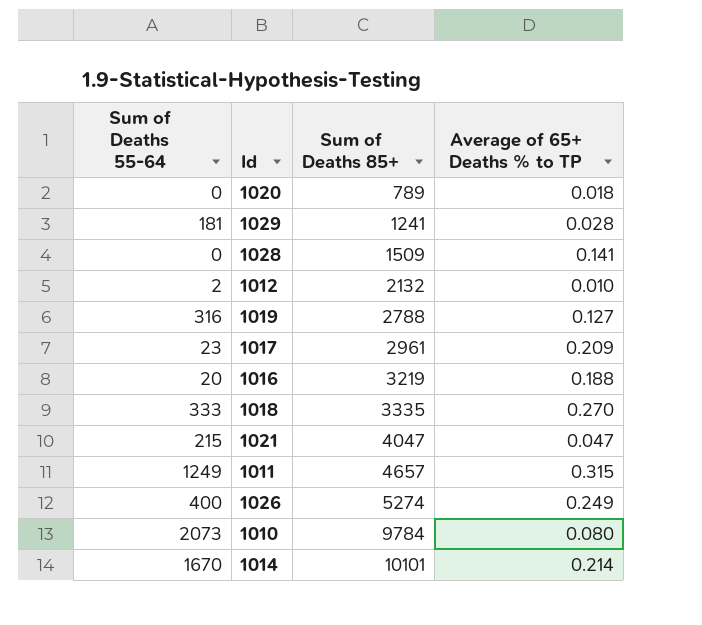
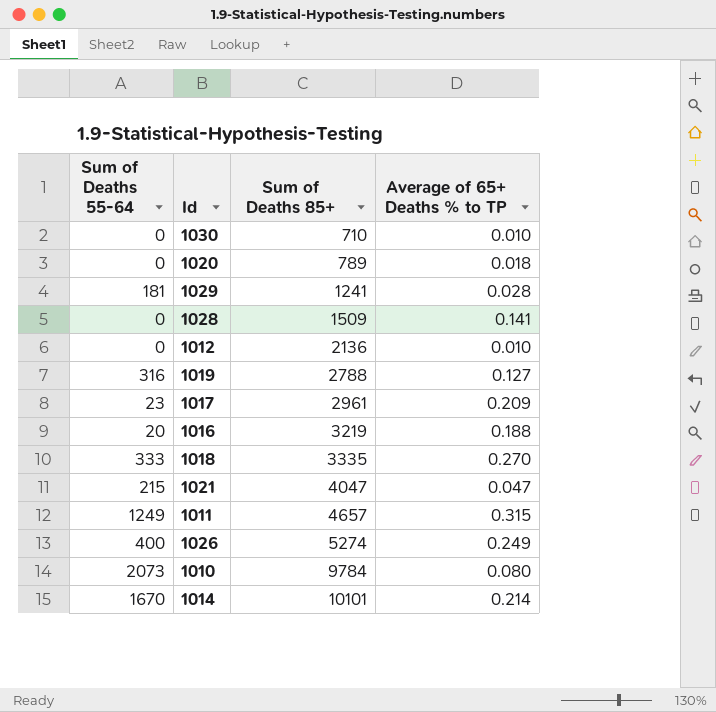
row 1030: none -> 0 | 710 | 0.010
1012 | Sum of Deaths 55-64: 2 -> 0
1012 | Sum of Deaths 85+: 2132 -> 2136

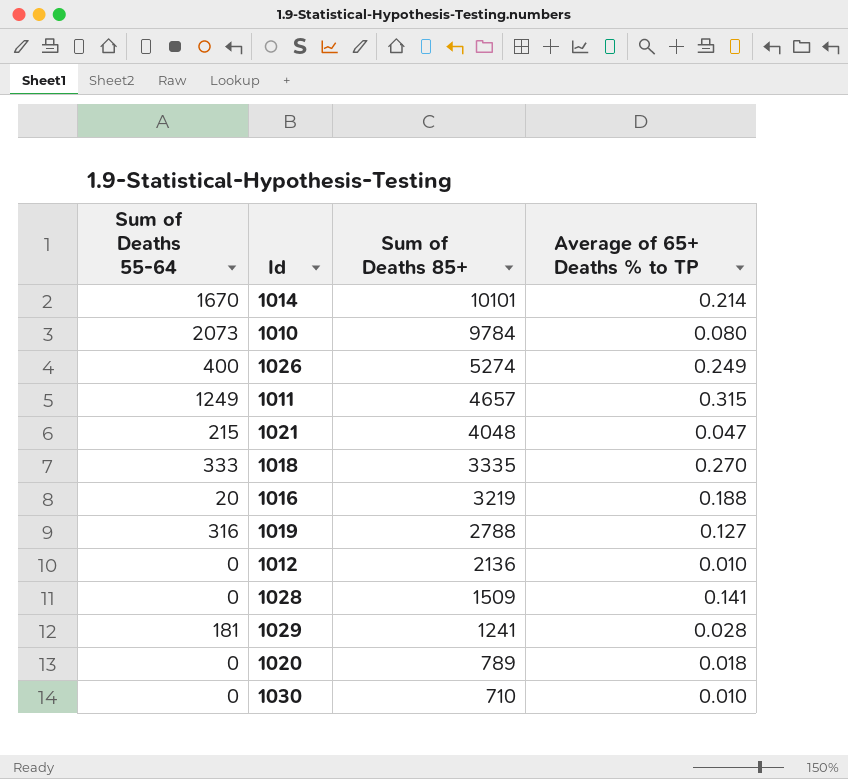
row order: Sum of Deaths 85+ ascending -> Sum of Deaths 85+ descending
row 1017: 23 | 2961 | 0.209 -> none
1021 | Sum of Deaths 85+: 4047 -> 4048

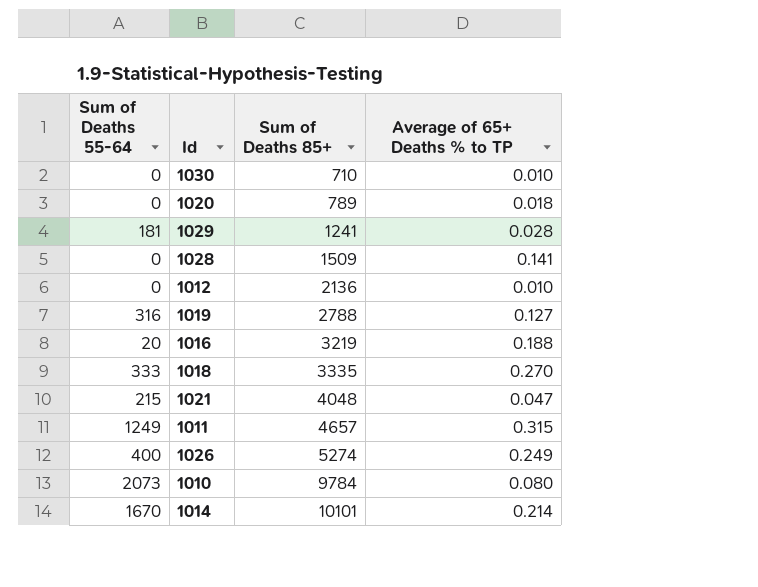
row order: Sum of Deaths 85+ descending -> Sum of Deaths 85+ ascending

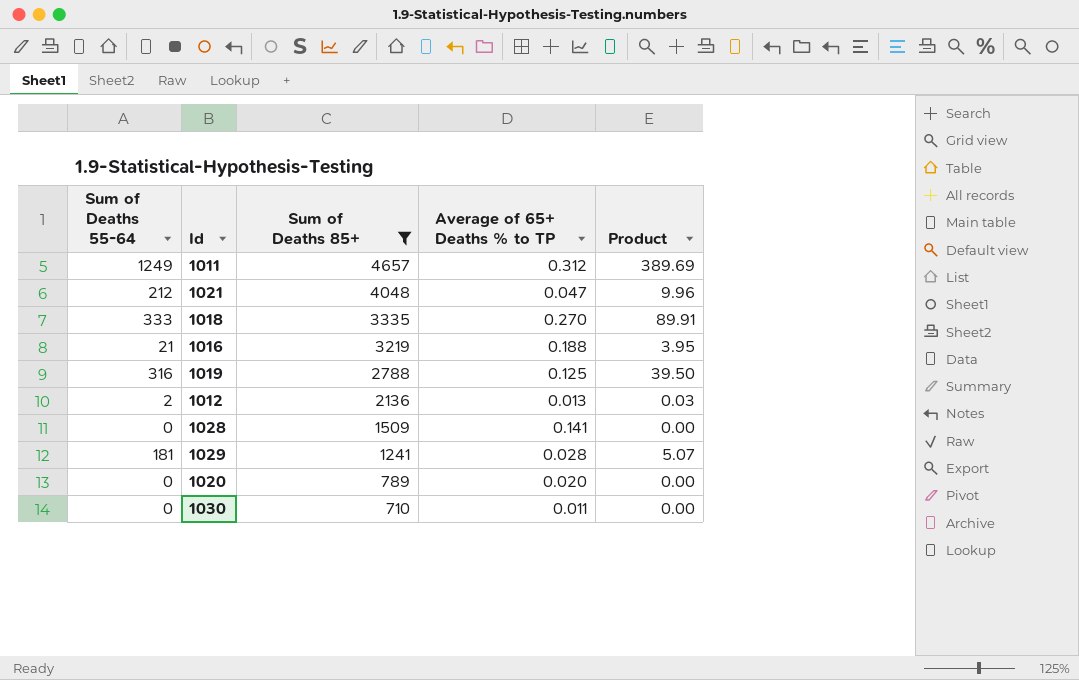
filter: none -> Sum of Deaths 85+ <= 4657
row order: Sum of Deaths 85+ ascending -> Sum of Deaths 85+ descending
column Product | formula: none -> [Sum of Deaths 55-64] * [Average of 65+ Deaths % to TP]
1011 | Average of 65+ Deaths % to TP: 0.315 -> 0.312
1021 | Sum of Deaths 55-64: 215 -> 212
1016 | Sum of Deaths 55-64: 20 -> 21
1019 | Average of 65+ Deaths % to TP: 0.127 -> 0.125
1012 | Sum of Deaths 55-64: 0 -> 2
1012 | Average of 65+ Deaths % to TP: 0.010 -> 0.013
1020 | Average of 65+ Deaths % to TP: 0.018 -> 0.020
1030 | Average of 65+ Deaths % to TP: 0.010 -> 0.011

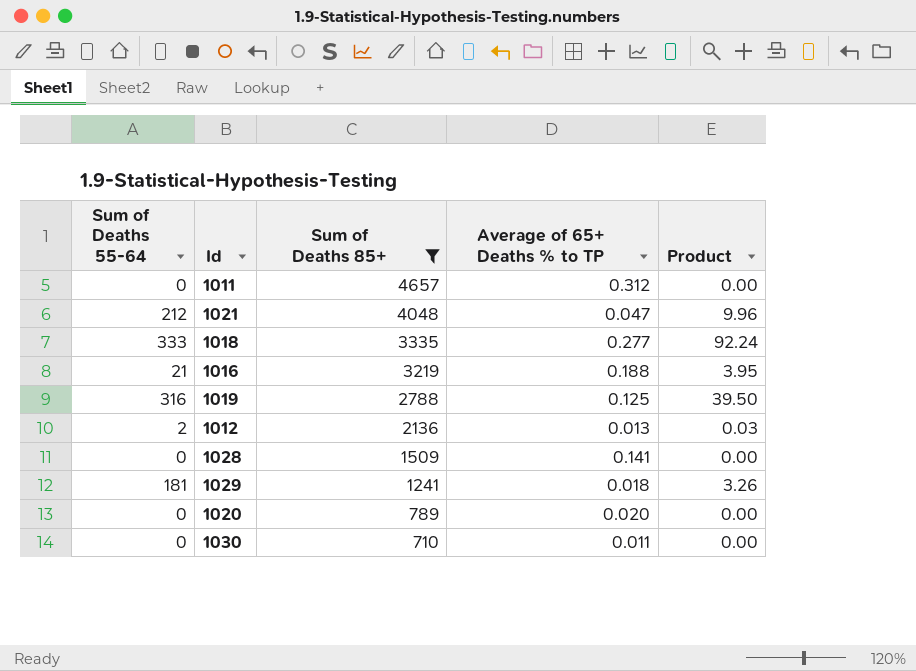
1011 | Sum of Deaths 55-64: 1249 -> 0
1011 | Product: 389.69 -> 0.00
1018 | Average of 65+ Deaths % to TP: 0.270 -> 0.277
1018 | Product: 89.91 -> 92.24
1029 | Average of 65+ Deaths % to TP: 0.028 -> 0.018
1029 | Product: 5.07 -> 3.26

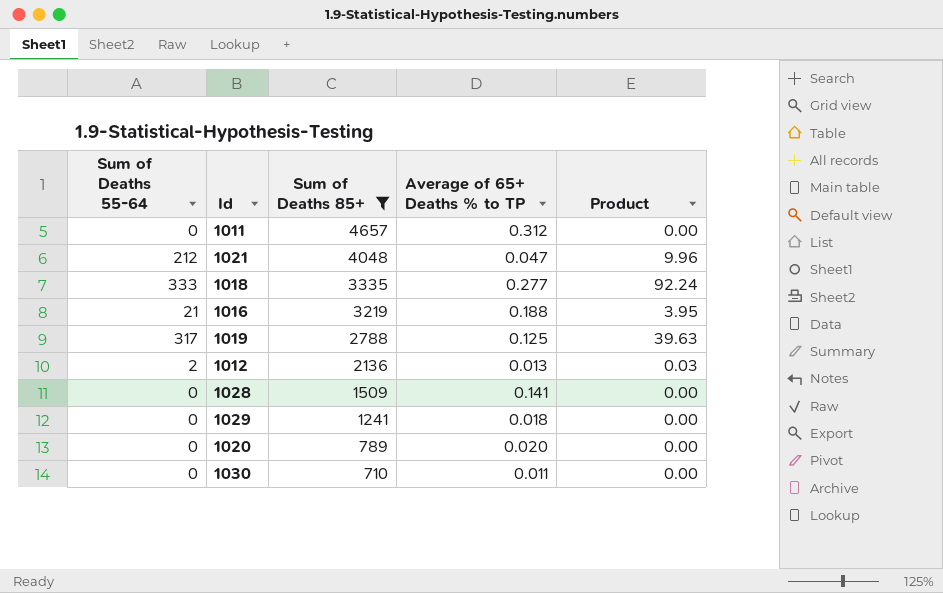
1019 | Sum of Deaths 55-64: 316 -> 317
1019 | Product: 39.50 -> 39.63
1029 | Sum of Deaths 55-64: 181 -> 0
1029 | Product: 3.26 -> 0.00

